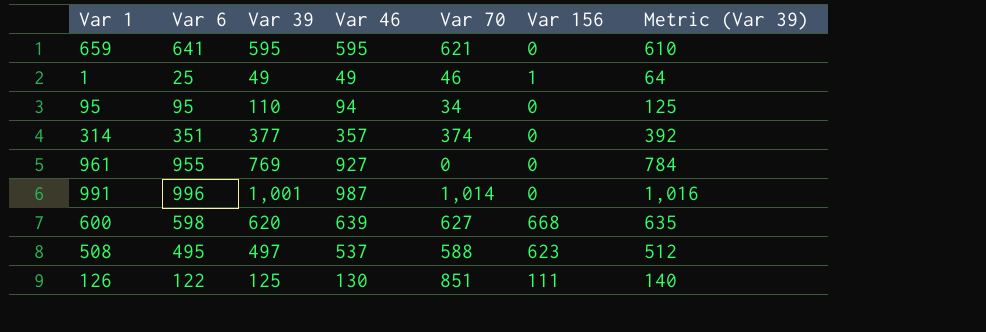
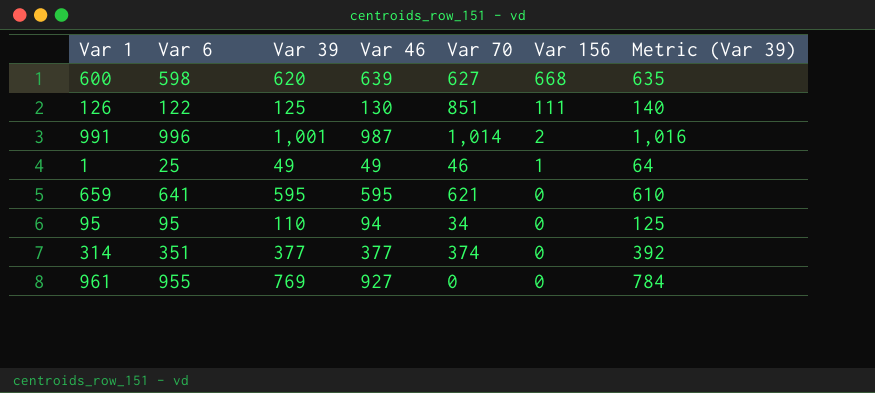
row order: none -> Var 156 descending
row 508: 495 | 497 | 537 | 588 | 623 | 512 -> none
991 | Var 156: 0 -> 2
314 | Var 46: 357 -> 377

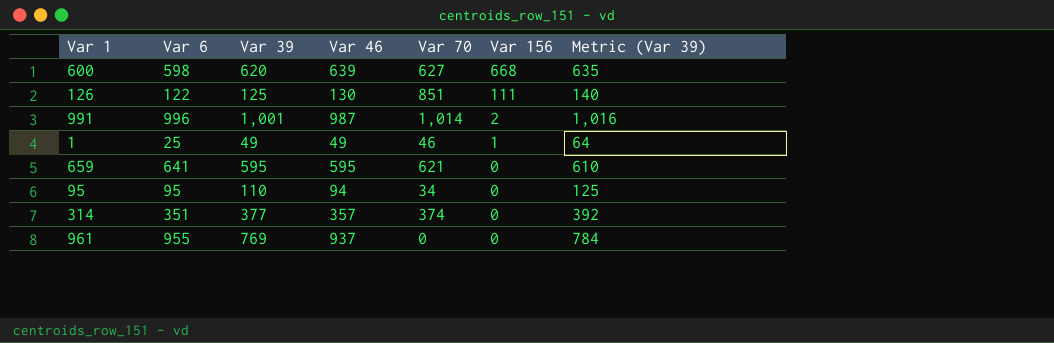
314 | Var 46: 377 -> 357
961 | Var 46: 927 -> 937

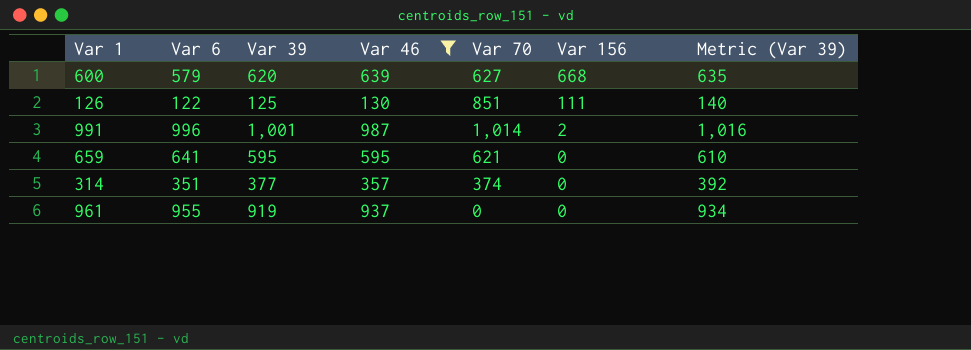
filter: none -> Var 46 >= 130
600 | Var 6: 598 -> 579
961 | Var 39: 769 -> 919
961 | Metric (Var 39): 784 -> 934

